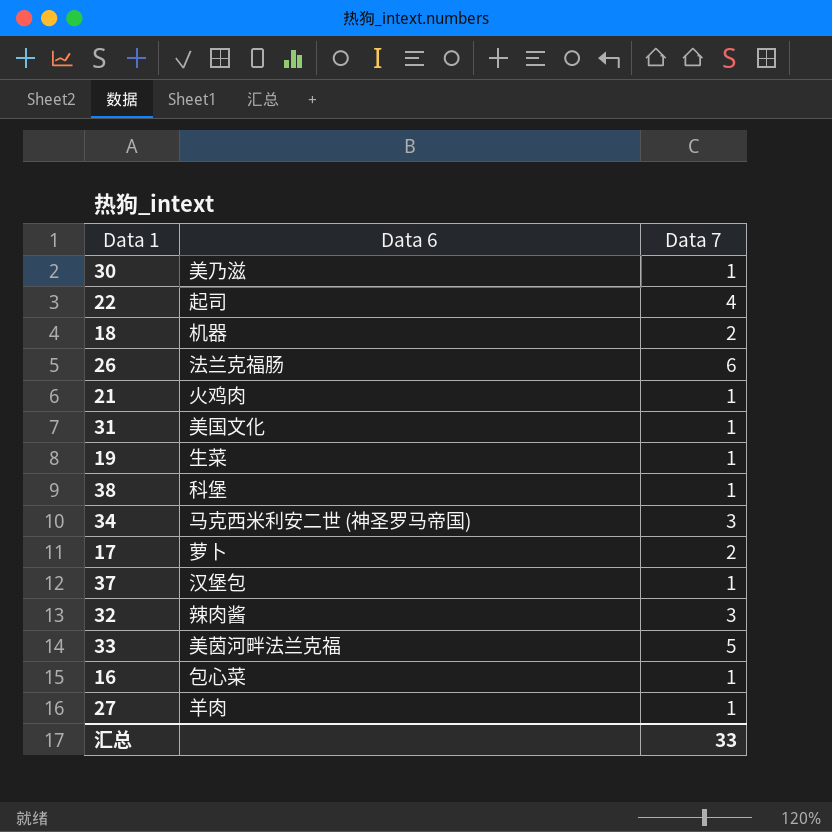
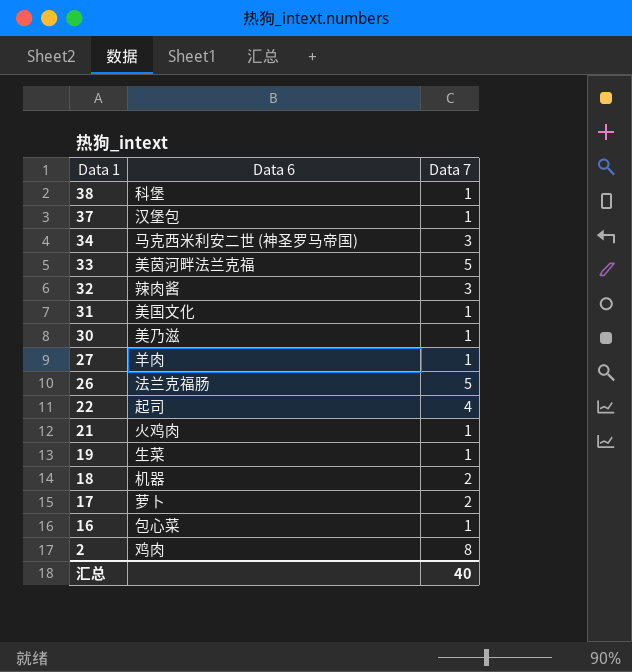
row order: none -> Data 1 descending
26 | Data 7: 6 -> 5
row 2: none -> 鸡肉 | 8
汇总 | Data 7: 33 -> 40

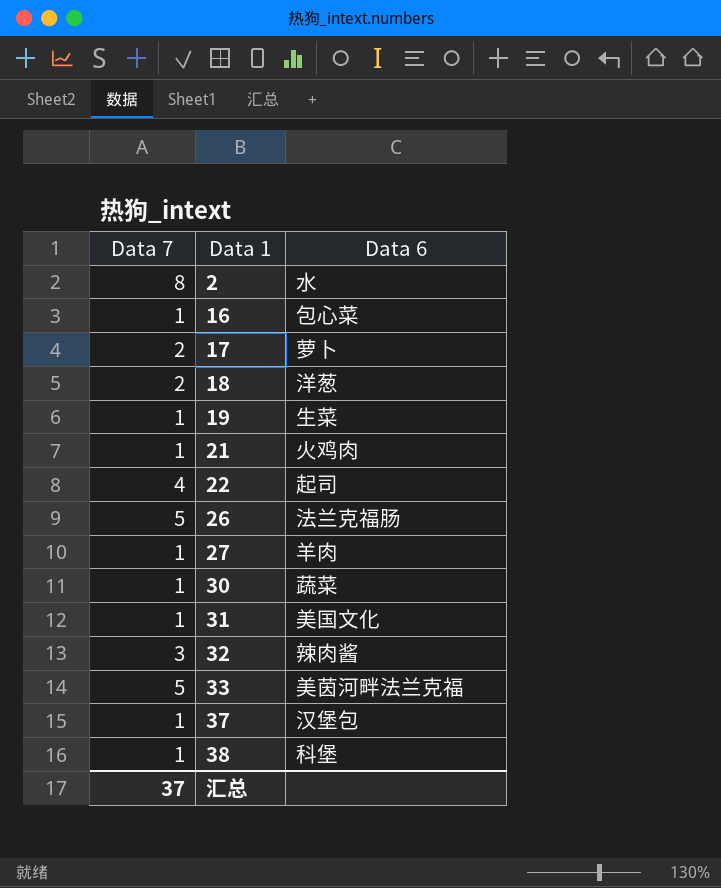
row order: Data 1 descending -> Data 1 ascending
column Data 7 | position: 3 -> 1
row 34: 马克西米利安二世 (神圣罗马帝国) | 3 -> none
2 | Data 6: 鸡肉 -> 水
18 | Data 6: 机器 -> 洋葱
30 | Data 6: 美乃滋 -> 蔬菜
汇总 | Data 7: 40 -> 37

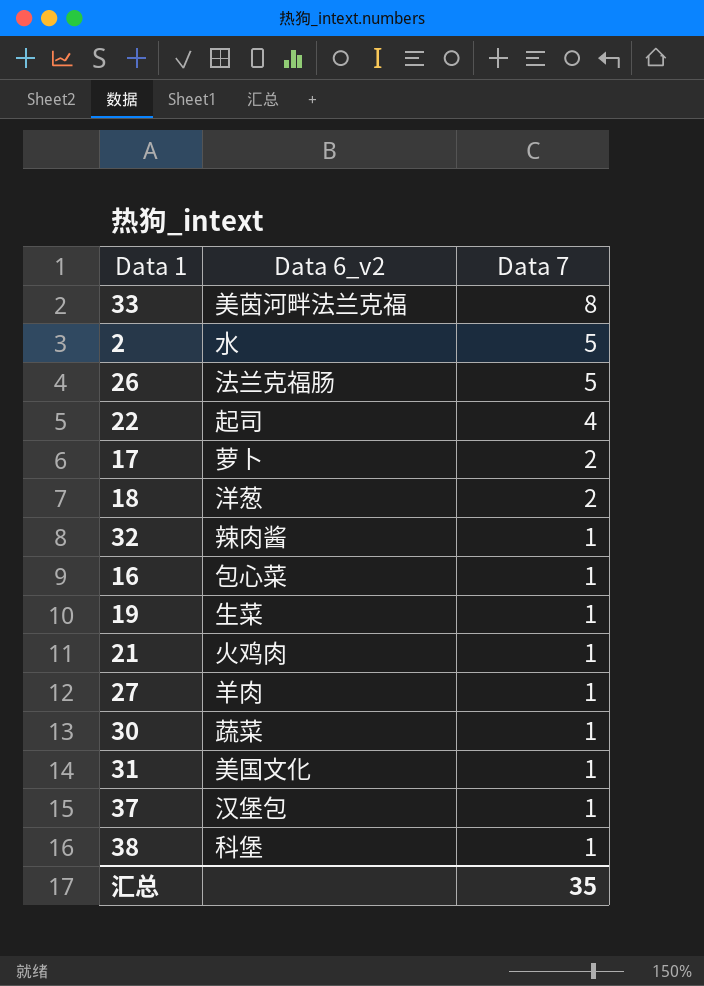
row order: Data 1 ascending -> Data 7 descending
column name: Data 6 -> Data 6_v2
column Data 7 | position: 1 -> 3
33 | Data 7: 5 -> 8
2 | Data 7: 8 -> 5
32 | Data 7: 3 -> 1
汇总 | Data 7: 37 -> 35

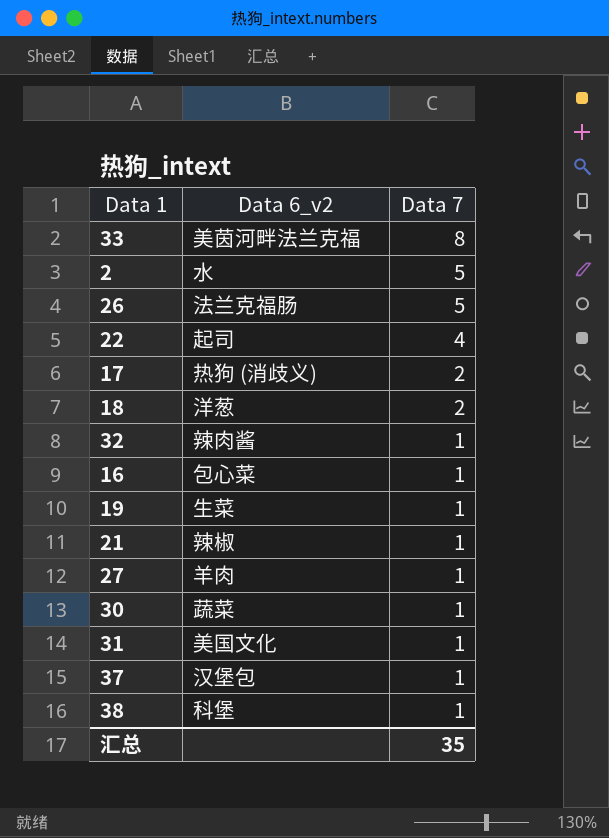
17 | Data 6_v2: 萝卜 -> 热狗 (消歧义)
21 | Data 6_v2: 火鸡肉 -> 辣椒

